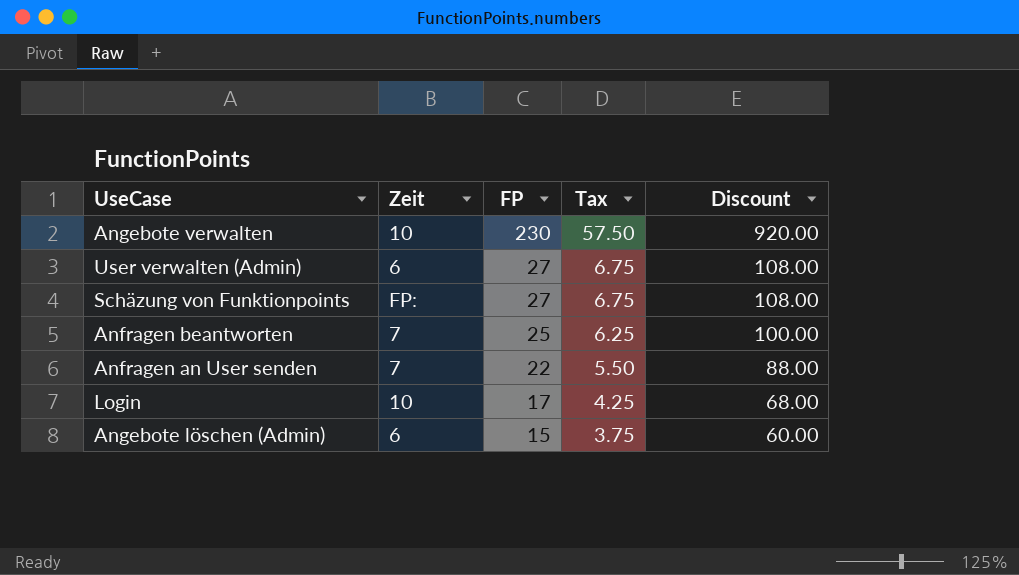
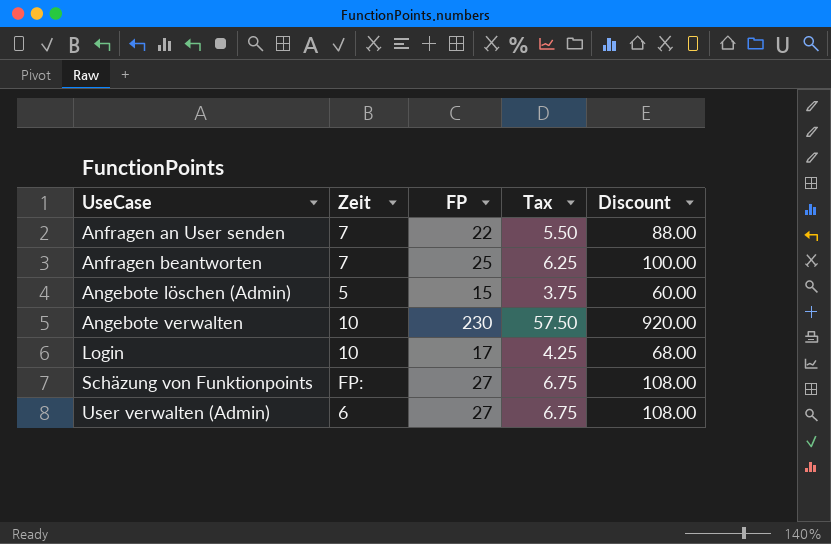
row order: FP descending -> UseCase ascending
Angebote löschen (Admin) | Zeit: 6 -> 5

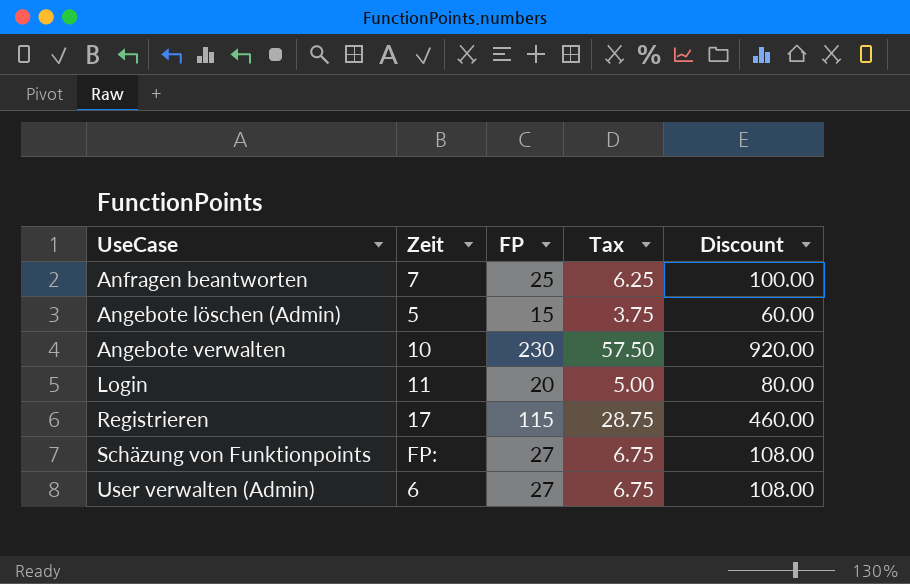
row Anfragen an User senden: 7 | 22 | 5.50 | 88.00 -> none
Login | Zeit: 10 -> 11
Login | FP: 17 -> 20
Login | Tax: 4.25 -> 5.00
Login | Discount: 68.00 -> 80.00
row Registrieren: none -> 17 | 115 | 28.75 | 460.00

